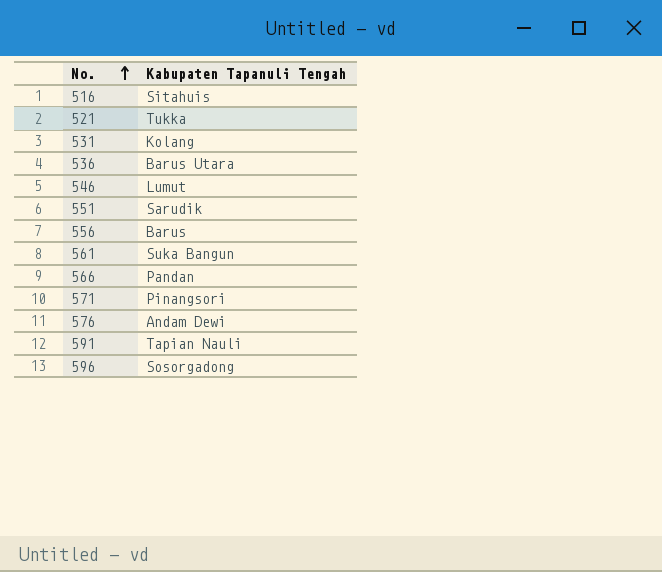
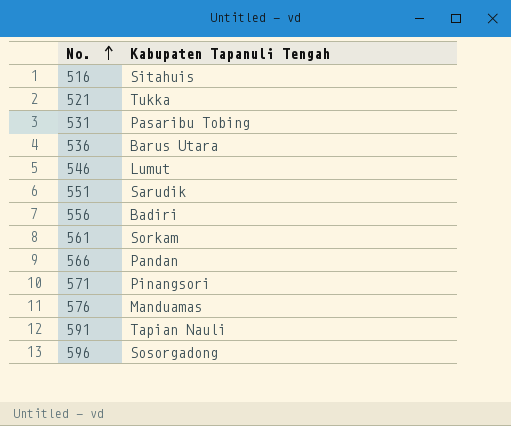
531 | Kabupaten Tapanuli Tengah: Kolang -> Pasaribu Tobing
556 | Kabupaten Tapanuli Tengah: Barus -> Badiri
561 | Kabupaten Tapanuli Tengah: Suka Bangun -> Sorkam
576 | Kabupaten Tapanuli Tengah: Andam Dewi -> Manduamas

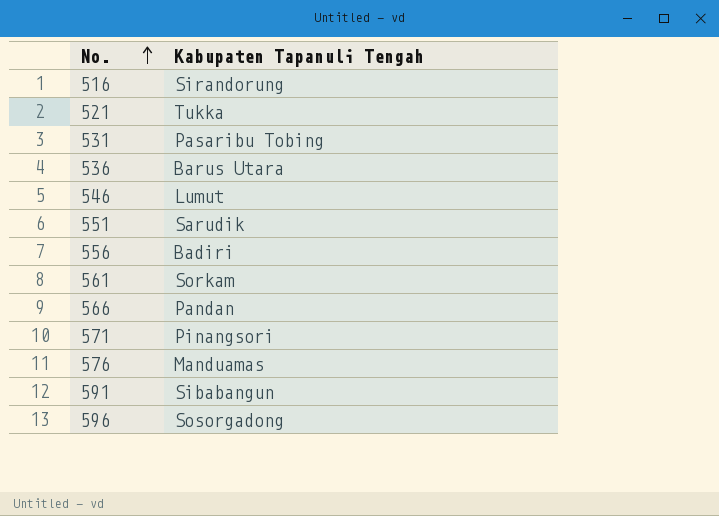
516 | Kabupaten Tapanuli Tengah: Sitahuis -> Sirandorung
591 | Kabupaten Tapanuli Tengah: Tapian Nauli -> Sibabangun

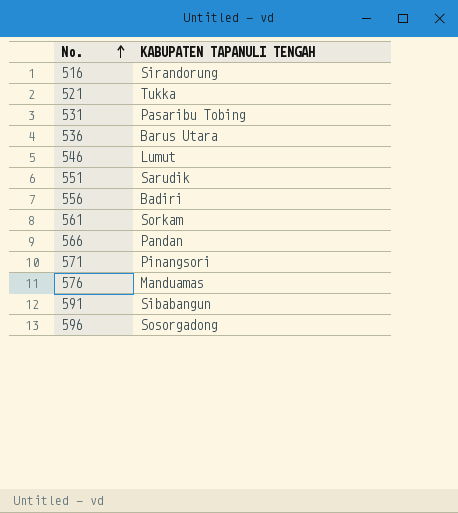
column name: Kabupaten Tapanuli Tengah -> KABUPATEN TAPANULI TENGAH

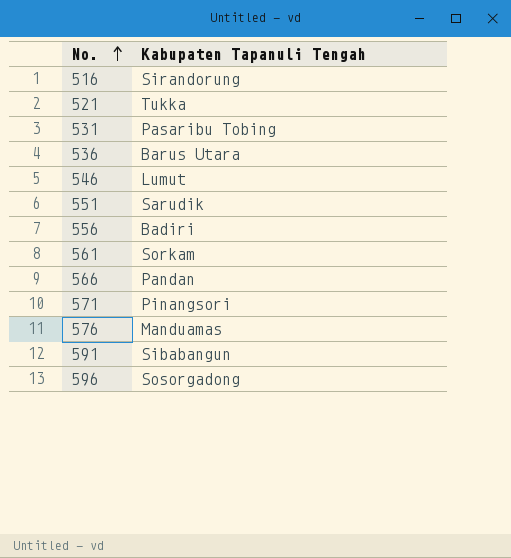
column name: KABUPATEN TAPANULI TENGAH -> Kabupaten Tapanuli Tengah

